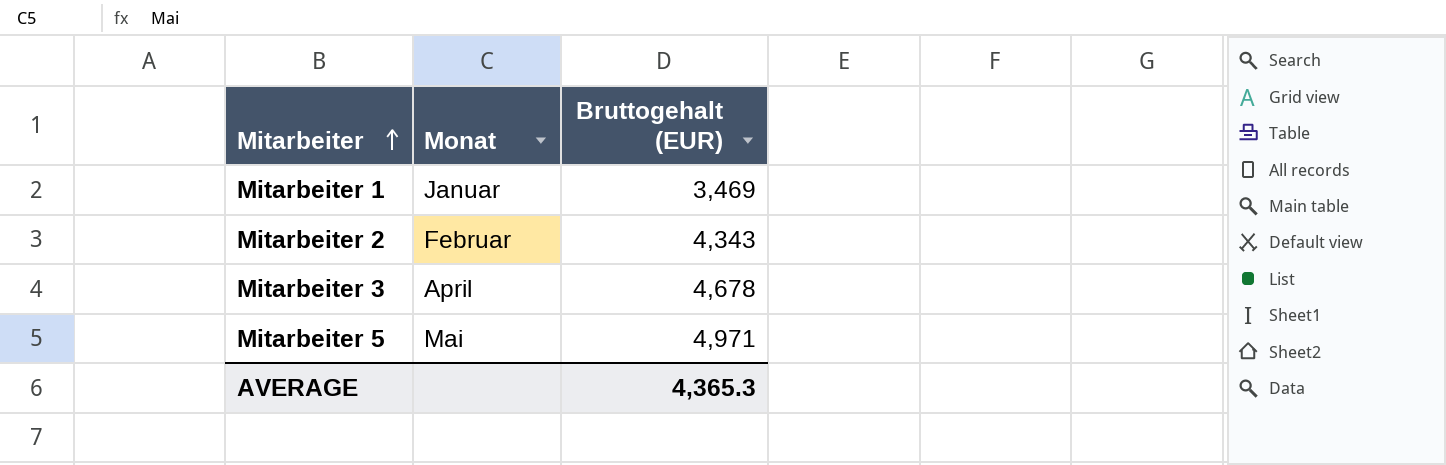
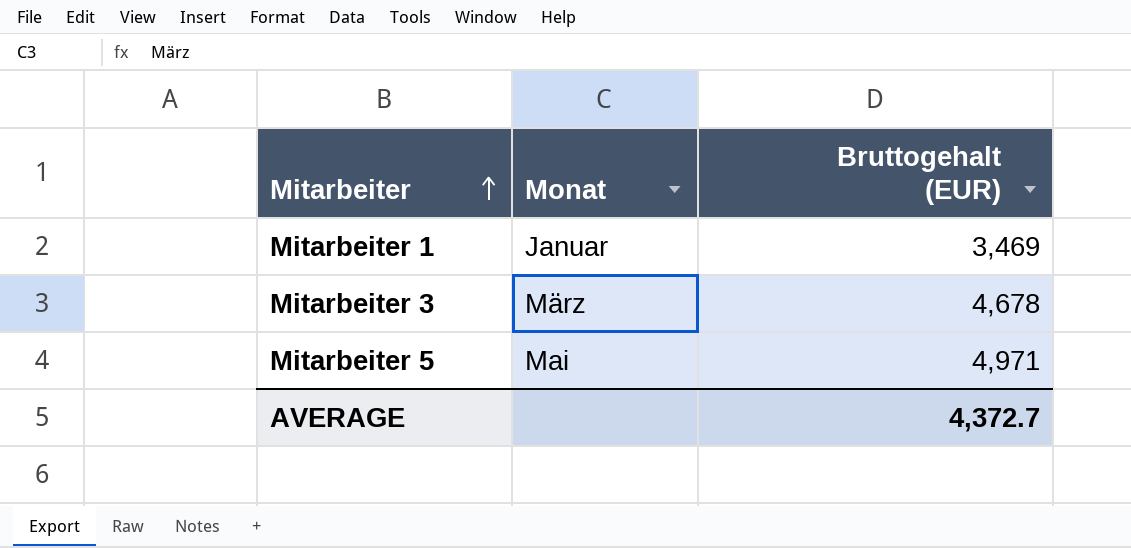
row Mitarbeiter 2: Februar | 4,343 -> none
Mitarbeiter 3 | Monat: April -> März
AVERAGE | Bruttogehalt (EUR): 4,365.3 -> 4,372.7

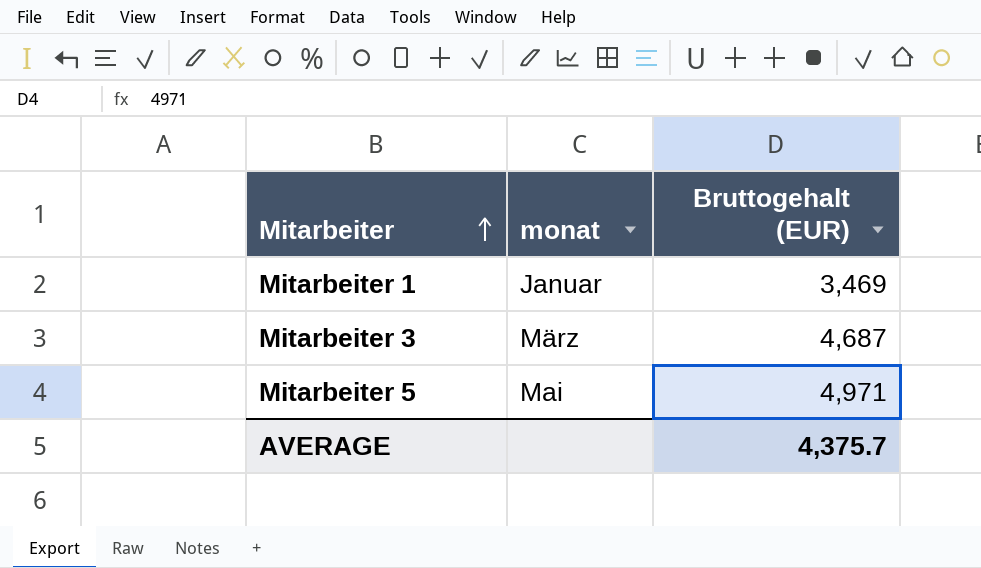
column name: Monat -> monat
Mitarbeiter 3 | Bruttogehalt (EUR): 4,678 -> 4,687
AVERAGE | Bruttogehalt (EUR): 4,372.7 -> 4,375.7

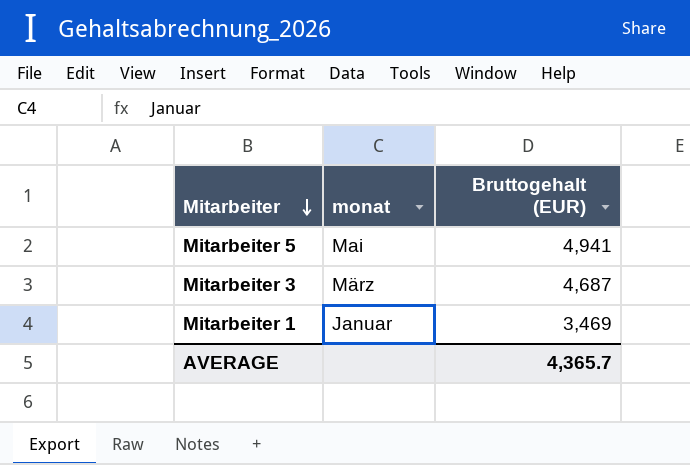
row order: Mitarbeiter ascending -> Mitarbeiter descending
Mitarbeiter 5 | Bruttogehalt (EUR): 4,971 -> 4,941
AVERAGE | Bruttogehalt (EUR): 4,375.7 -> 4,365.7

